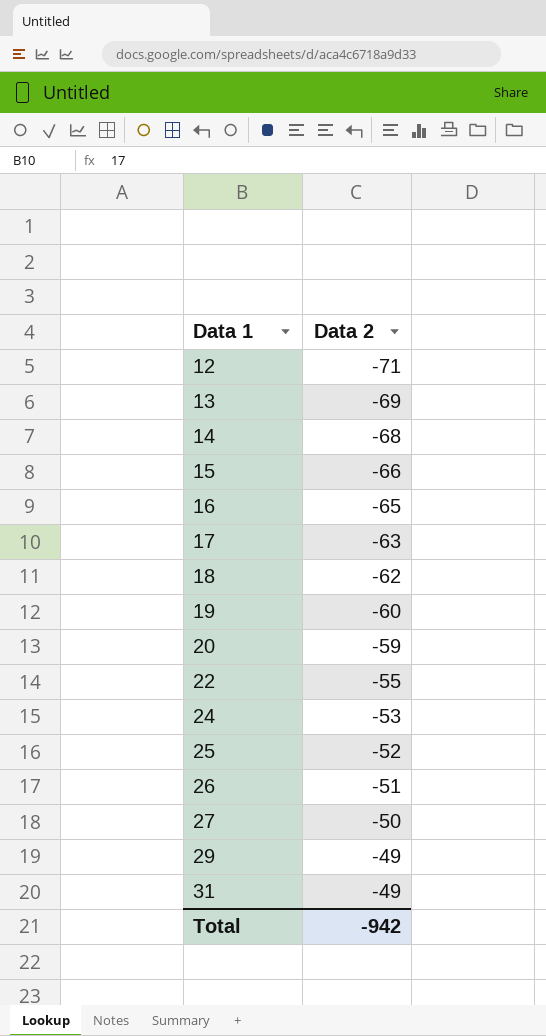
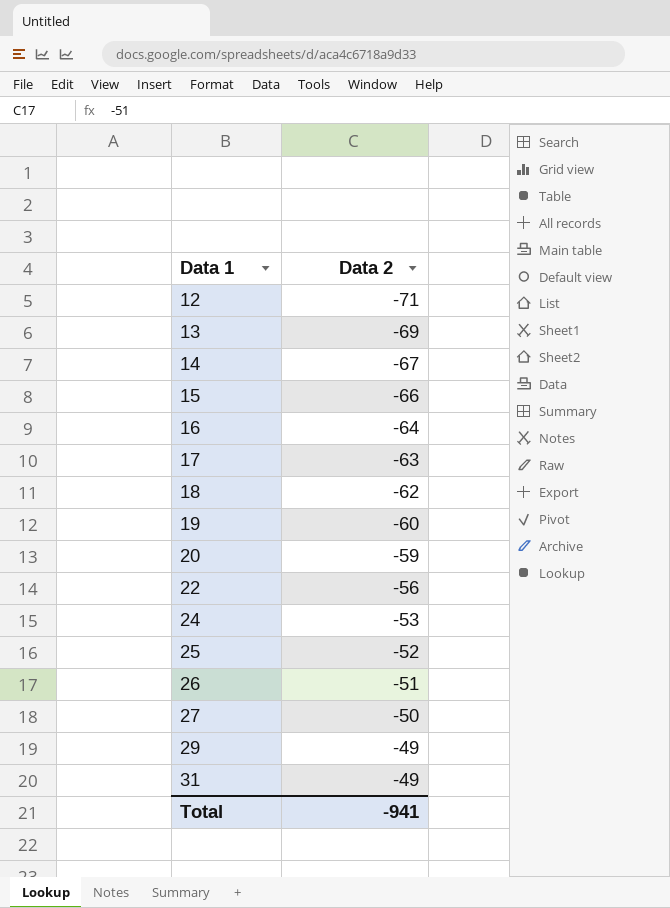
14 | Data 2: -68 -> -67
16 | Data 2: -65 -> -64
22 | Data 2: -55 -> -56
Total | Data 2: -942 -> -941

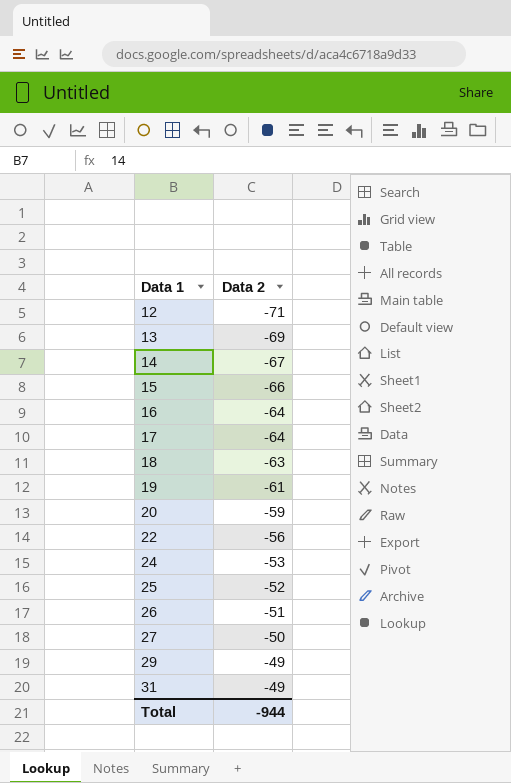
17 | Data 2: -63 -> -64
18 | Data 2: -62 -> -63
19 | Data 2: -60 -> -61
Total | Data 2: -941 -> -944

